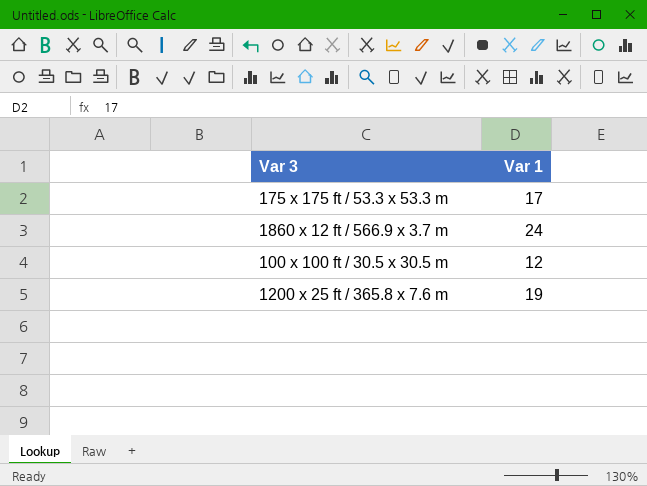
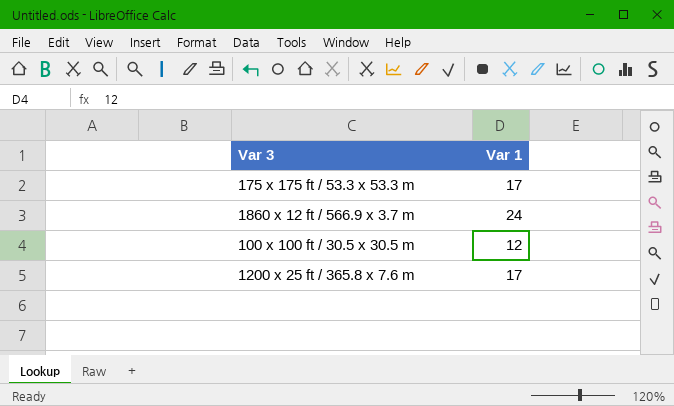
1200 x 25 ft / 365.8 x 7.6 m | Var 1: 19 -> 17

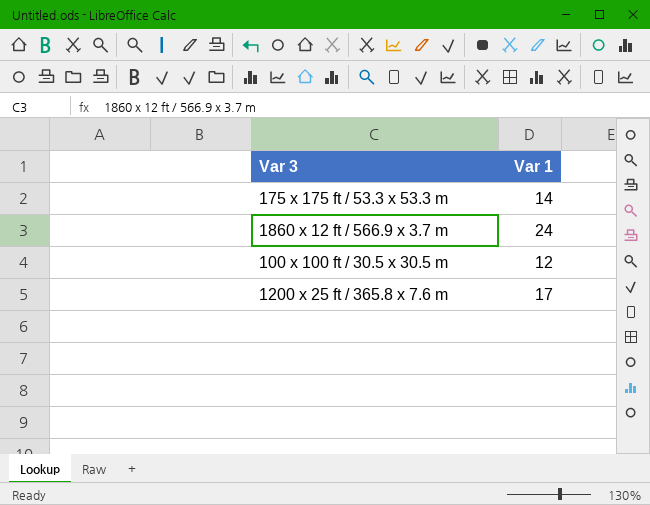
175 x 175 ft / 53.3 x 53.3 m | Var 1: 17 -> 14

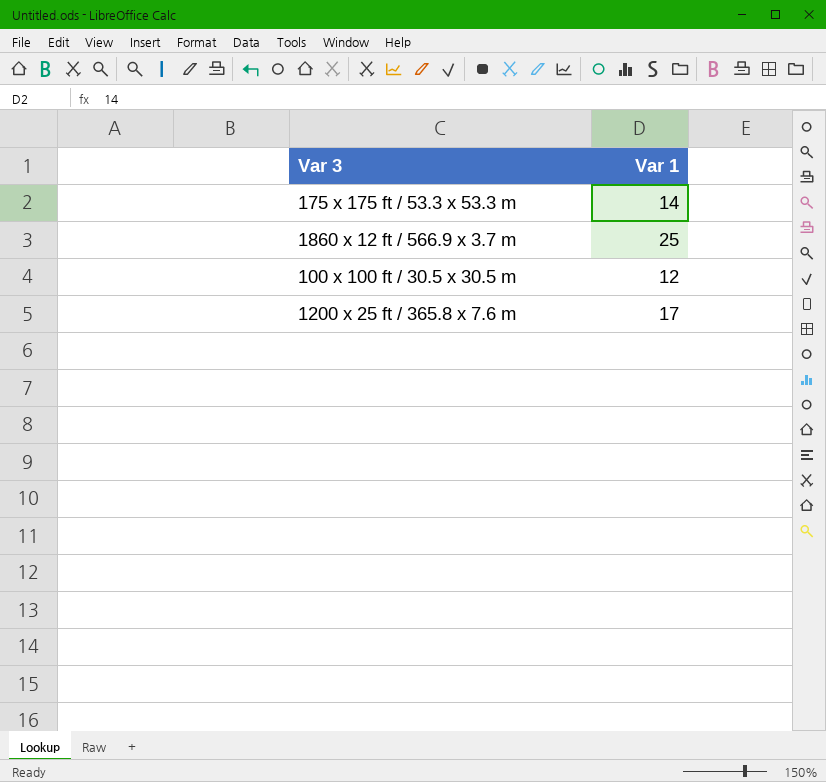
1860 x 12 ft / 566.9 x 3.7 m | Var 1: 24 -> 25

